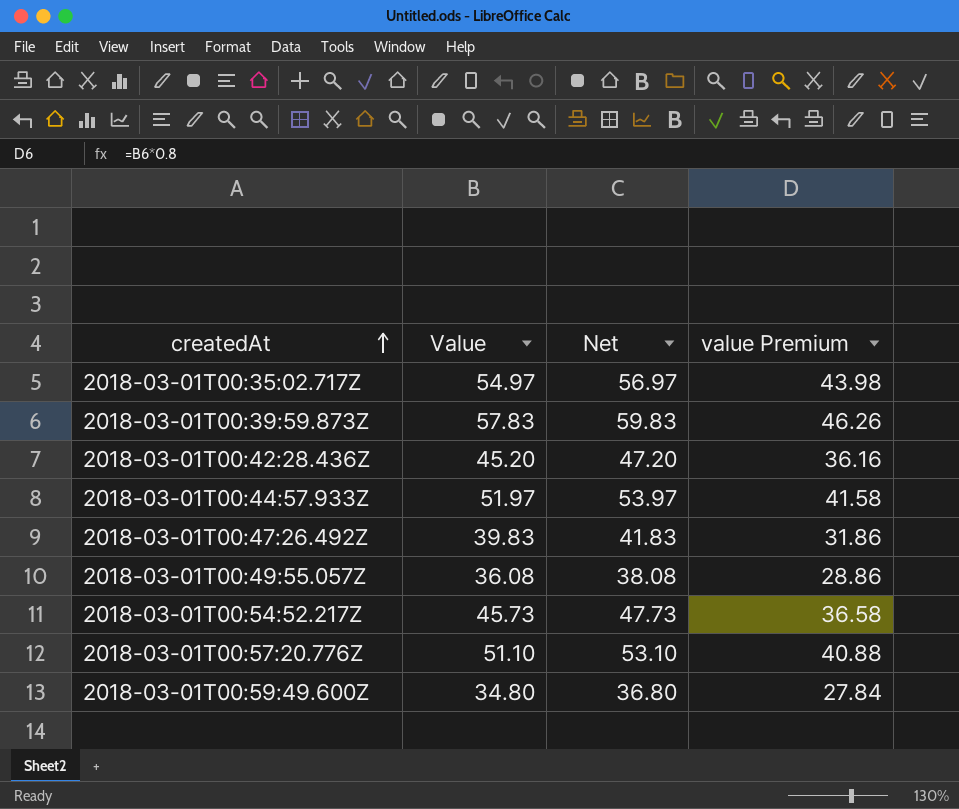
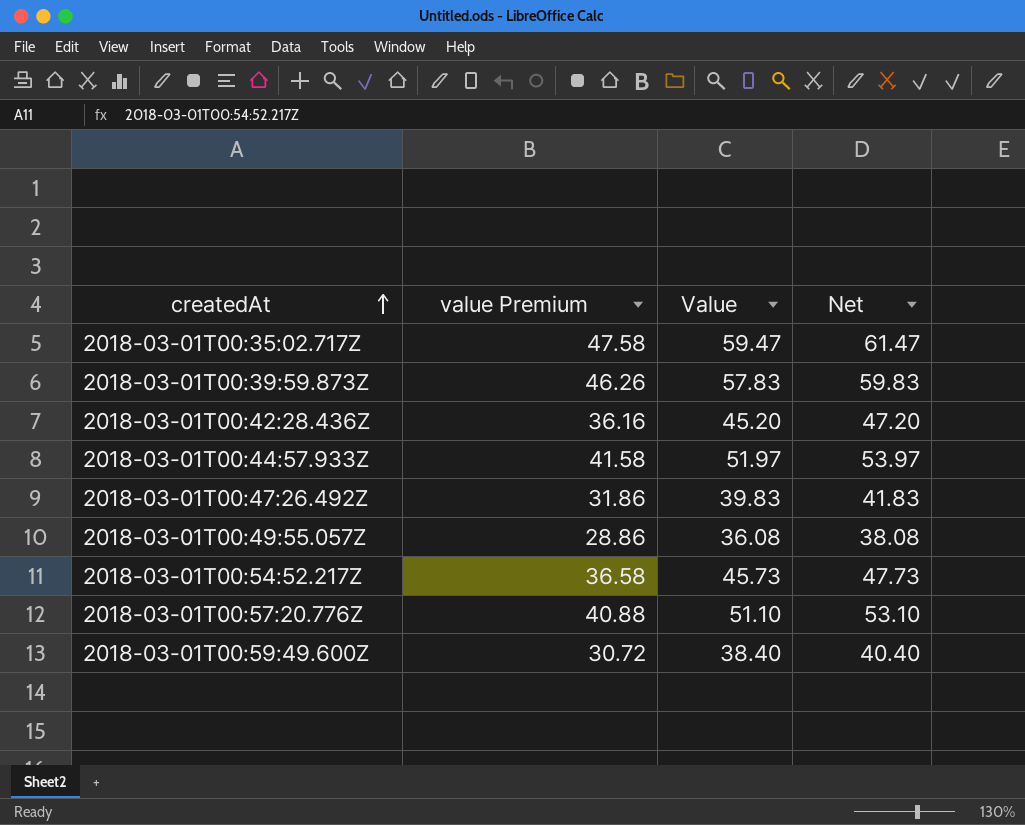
column value Premium | position: 4 -> 2
2018-03-01T00:35:02.717Z | value Premium: 43.98 -> 47.58
2018-03-01T00:35:02.717Z | Value: 54.97 -> 59.47
2018-03-01T00:35:02.717Z | Net: 56.97 -> 61.47
2018-03-01T00:59:49.600Z | value Premium: 27.84 -> 30.72
2018-03-01T00:59:49.600Z | Value: 34.80 -> 38.40
2018-03-01T00:59:49.600Z | Net: 36.80 -> 40.40

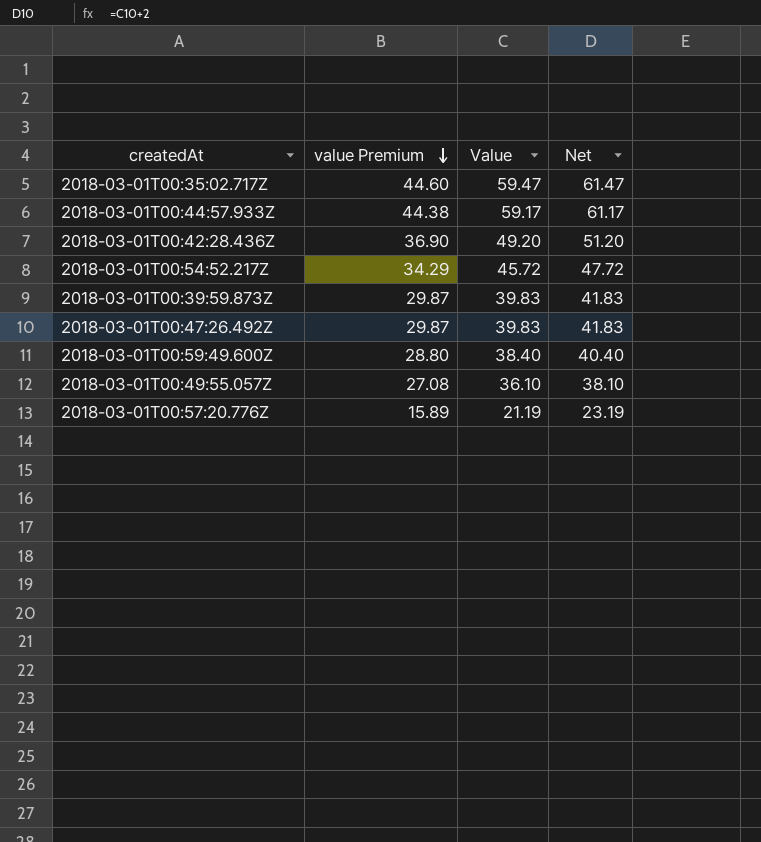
row order: createdAt ascending -> value Premium descending
column value Premium | formula: [Value] * 0.8 -> [Value] * 0.75
2018-03-01T00:44:57.933Z | Value: 51.97 -> 59.17
2018-03-01T00:44:57.933Z | Net: 53.97 -> 61.17
2018-03-01T00:42:28.436Z | Value: 45.20 -> 49.20
2018-03-01T00:42:28.436Z | Net: 47.20 -> 51.20
2018-03-01T00:54:52.217Z | Value: 45.73 -> 45.72
2018-03-01T00:54:52.217Z | Net: 47.73 -> 47.72
2018-03-01T00:39:59.873Z | Value: 57.83 -> 39.83
2018-03-01T00:39:59.873Z | Net: 59.83 -> 41.83
2018-03-01T00:49:55.057Z | Value: 36.08 -> 36.10
2018-03-01T00:49:55.057Z | Net: 38.08 -> 38.10
2018-03-01T00:57:20.776Z | Value: 51.10 -> 21.19
2018-03-01T00:57:20.776Z | Net: 53.10 -> 23.19

